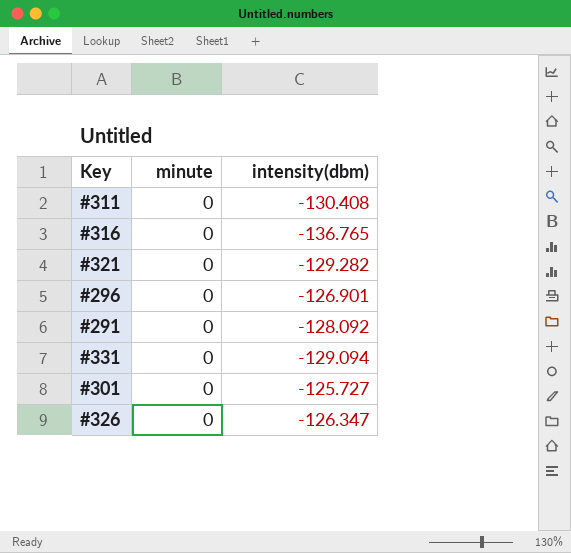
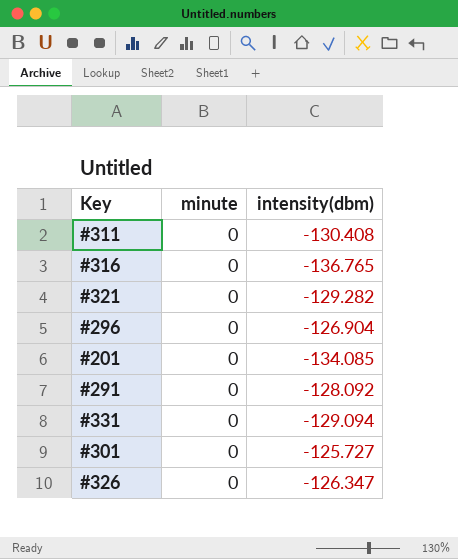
#296 | intensity(dbm): -126.901 -> -126.904
row #201: none -> 0 | -134.085

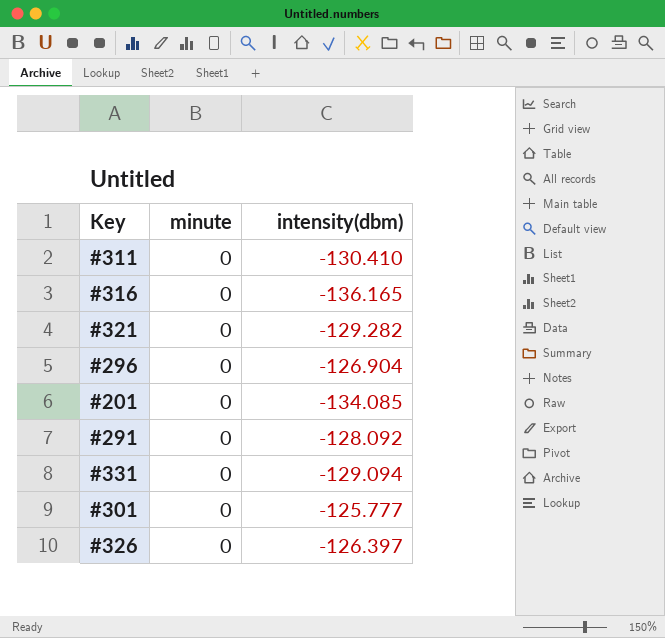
#311 | intensity(dbm): -130.408 -> -130.410
#316 | intensity(dbm): -136.765 -> -136.165
#301 | intensity(dbm): -125.727 -> -125.777
#326 | intensity(dbm): -126.347 -> -126.397

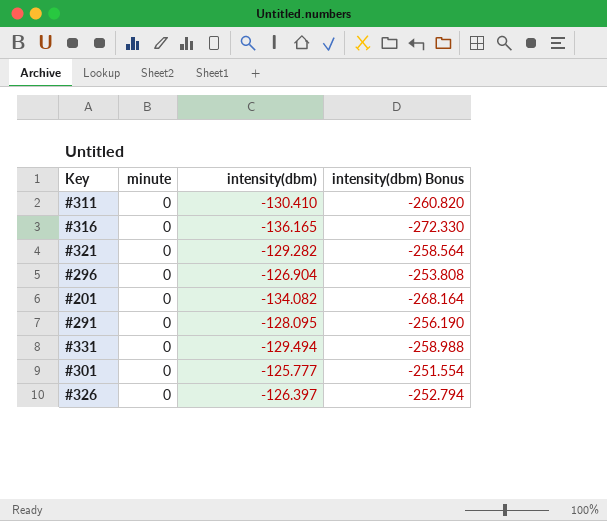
column intensity(dbm) Bonus | formula: none -> [intensity(dbm)] * 2
#201 | intensity(dbm): -134.085 -> -134.082
#291 | intensity(dbm): -128.092 -> -128.095
#331 | intensity(dbm): -129.094 -> -129.494

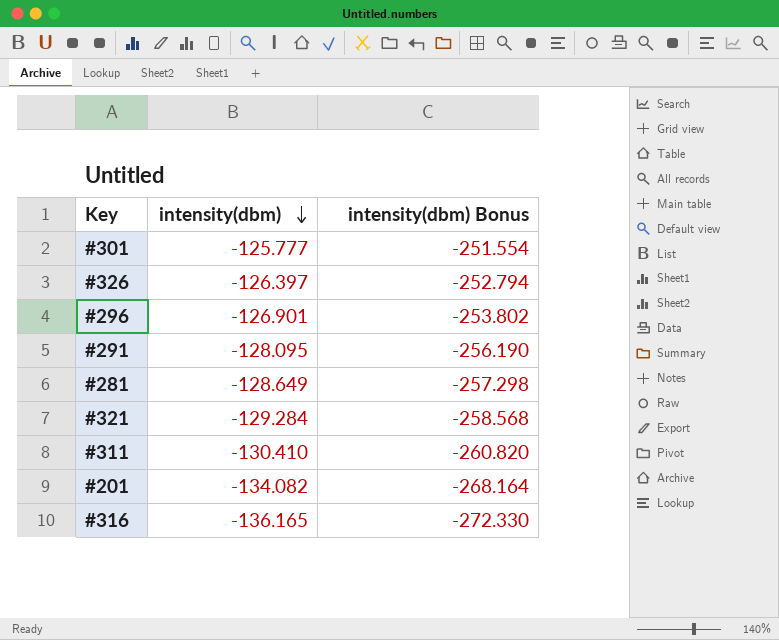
row order: none -> intensity(dbm) descending
column minute | position: 2 -> none
row #331: 0 | -129.494 | -258.988 -> none
#296 | intensity(dbm): -126.904 -> -126.901
#296 | intensity(dbm) Bonus: -253.808 -> -253.802
row #281: none -> -128.649 | -257.298
#321 | intensity(dbm): -129.282 -> -129.284
#321 | intensity(dbm) Bonus: -258.564 -> -258.568

